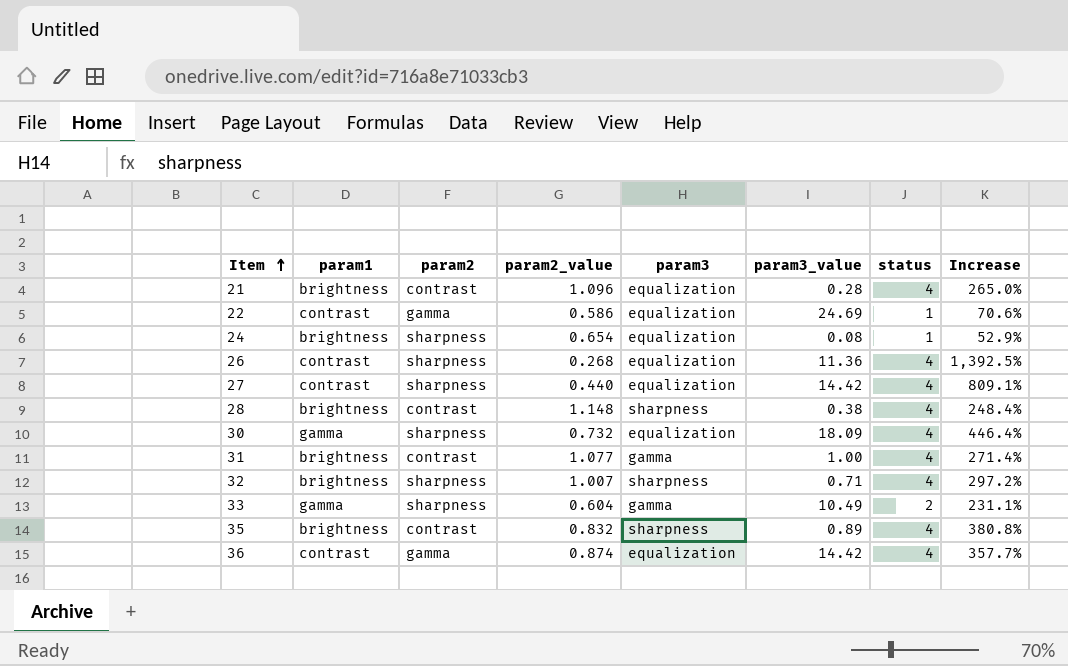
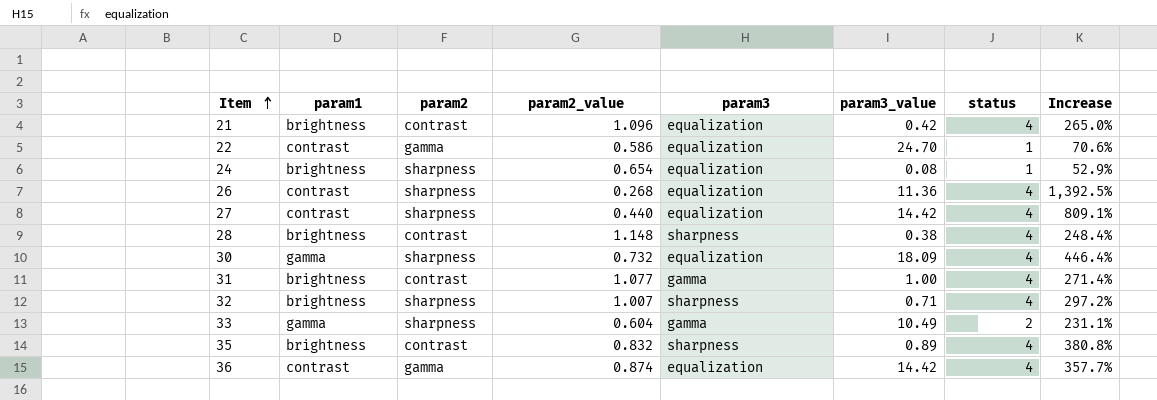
21 | param3_value: 0.28 -> 0.42
22 | param3_value: 24.69 -> 24.70

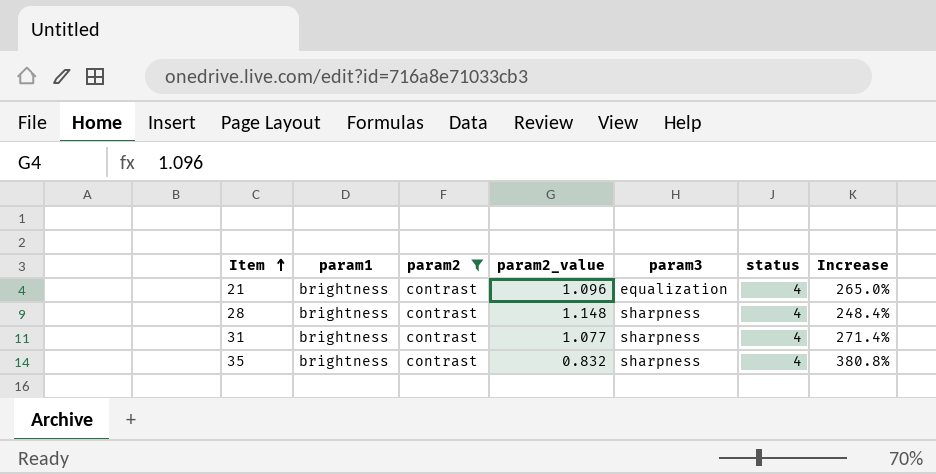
filter: none -> param2 = contrast
column param3_value | position: 6 -> none
31 | param3: gamma -> sharpness

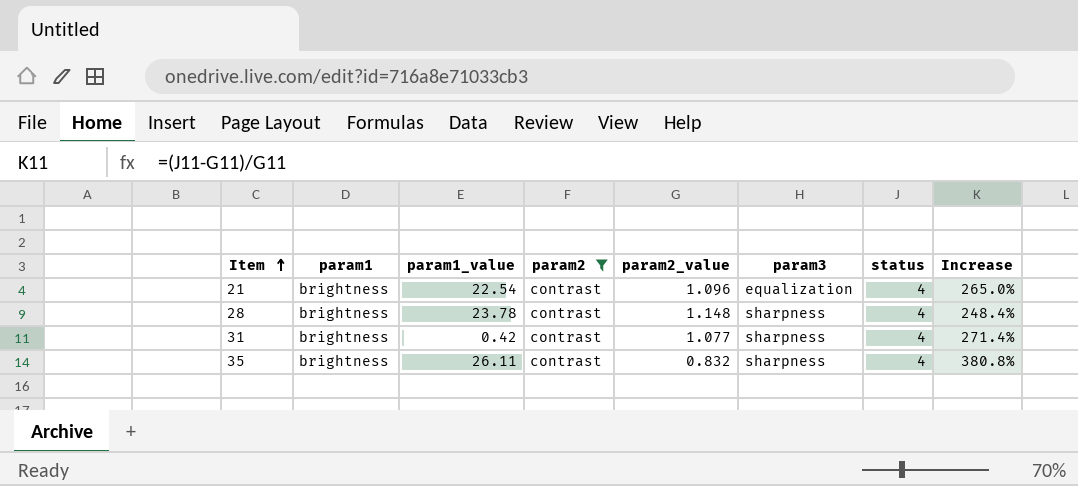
column param1_value | position: none -> 3

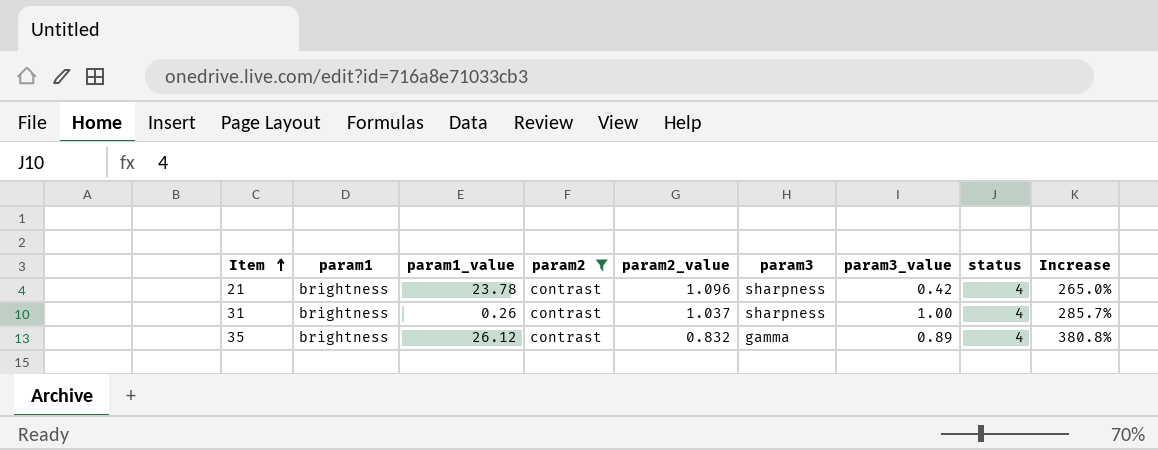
column param3_value | position: none -> 7
row 28: brightness | 23.78 | contrast | 1.148 | sharpness | 4 | 248.4% -> none
21 | param1_value: 22.54 -> 23.78
21 | param3: equalization -> sharpness
31 | param1_value: 0.42 -> 0.26
31 | param2_value: 1.077 -> 1.037
31 | Increase: 271.4% -> 285.7%
35 | param1_value: 26.11 -> 26.12
35 | param3: sharpness -> gamma

